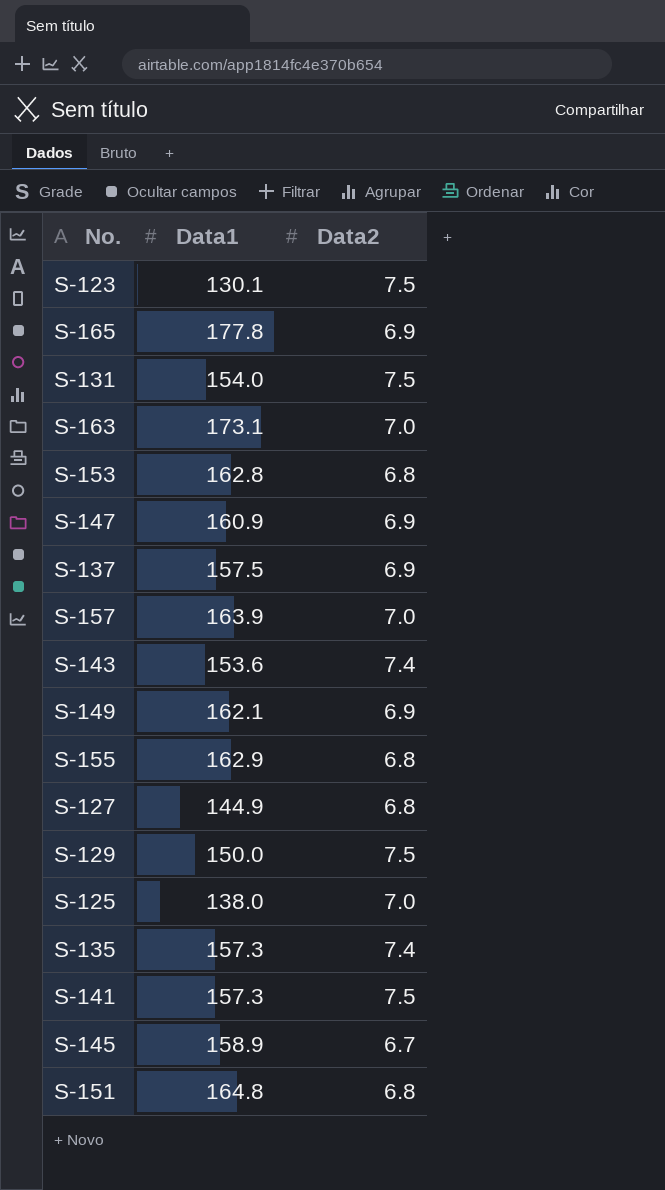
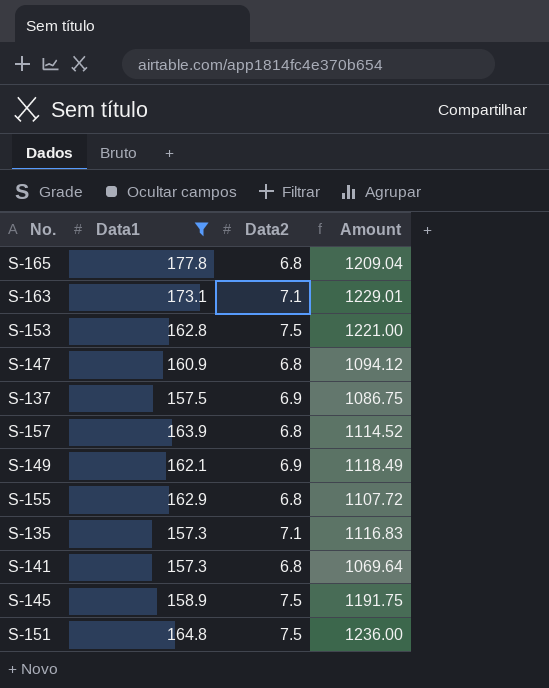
filter: none -> Data1 >= 157.3
column Amount | formula: none -> [Data1] * [Data2]
S-165 | Data2: 6.9 -> 6.8
S-163 | Data2: 7.0 -> 7.1
S-153 | Data2: 6.8 -> 7.5
S-147 | Data2: 6.9 -> 6.8
S-157 | Data2: 7.0 -> 6.8
S-135 | Data2: 7.4 -> 7.1
S-141 | Data2: 7.5 -> 6.8
S-145 | Data2: 6.7 -> 7.5
S-151 | Data2: 6.8 -> 7.5

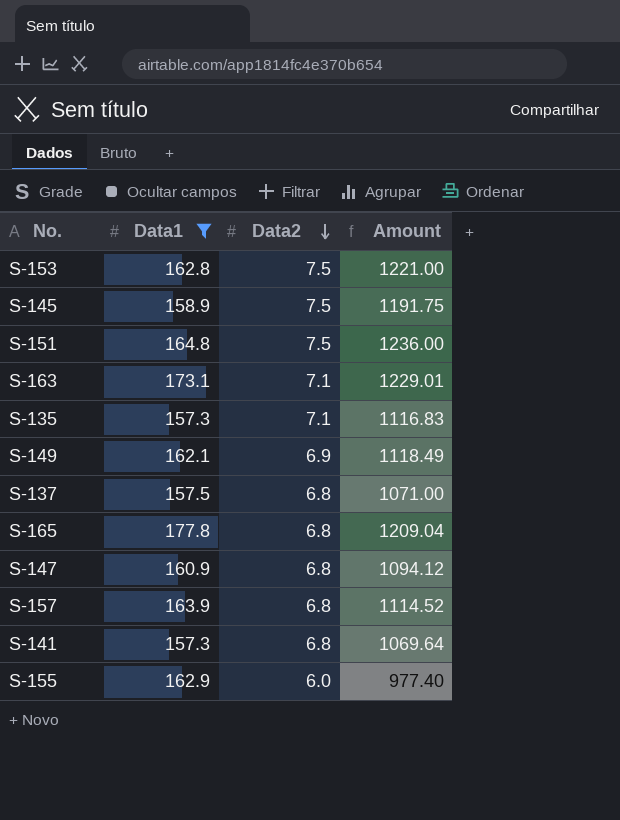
row order: none -> Data2 descending
S-137 | Data2: 6.9 -> 6.8
S-137 | Amount: 1086.75 -> 1071.00
S-155 | Data2: 6.8 -> 6.0
S-155 | Amount: 1107.72 -> 977.40

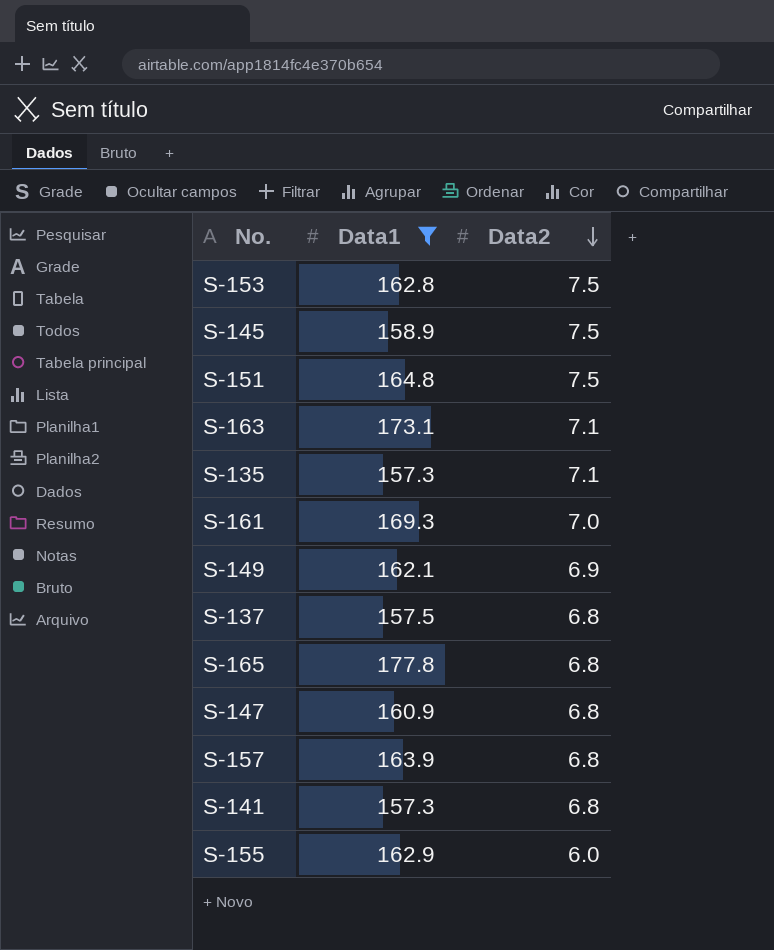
column Amount | formula: [Data1] * [Data2] -> none
row S-161: none -> 169.3 | 7.0

